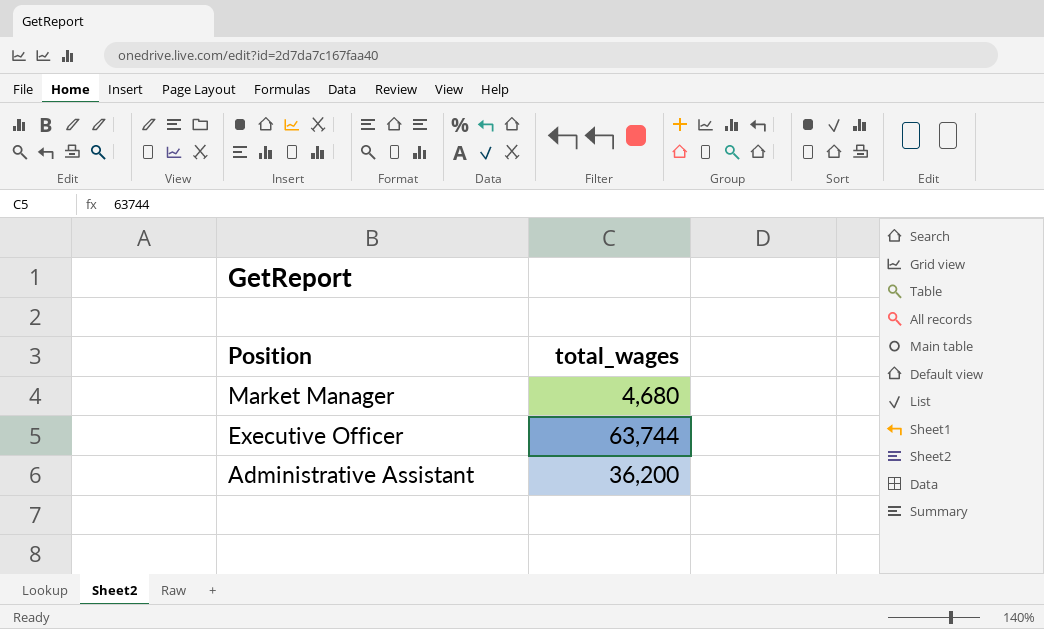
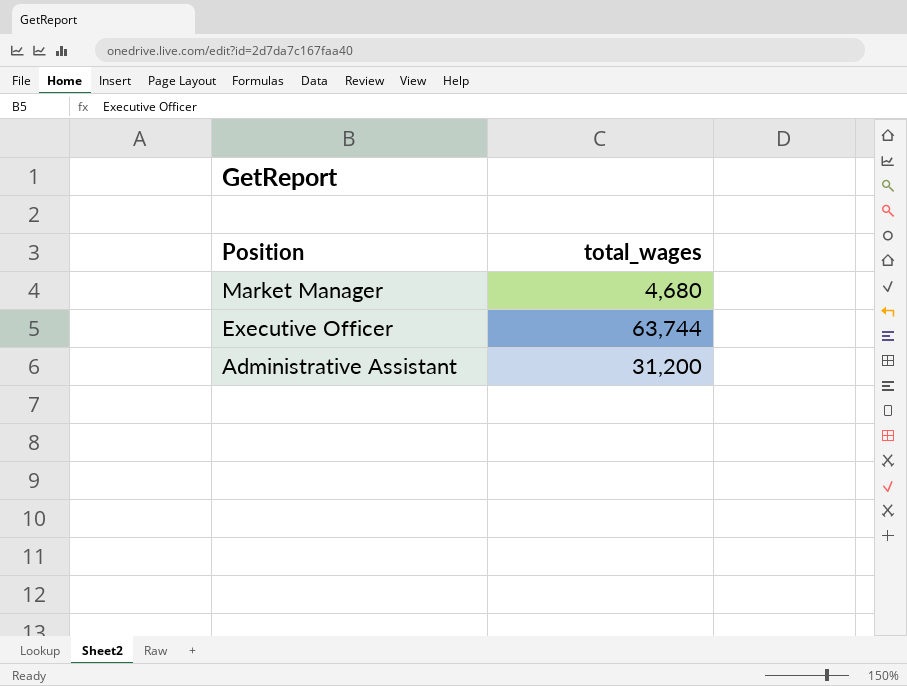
Administrative Assistant | total_wages: 36,200 -> 31,200

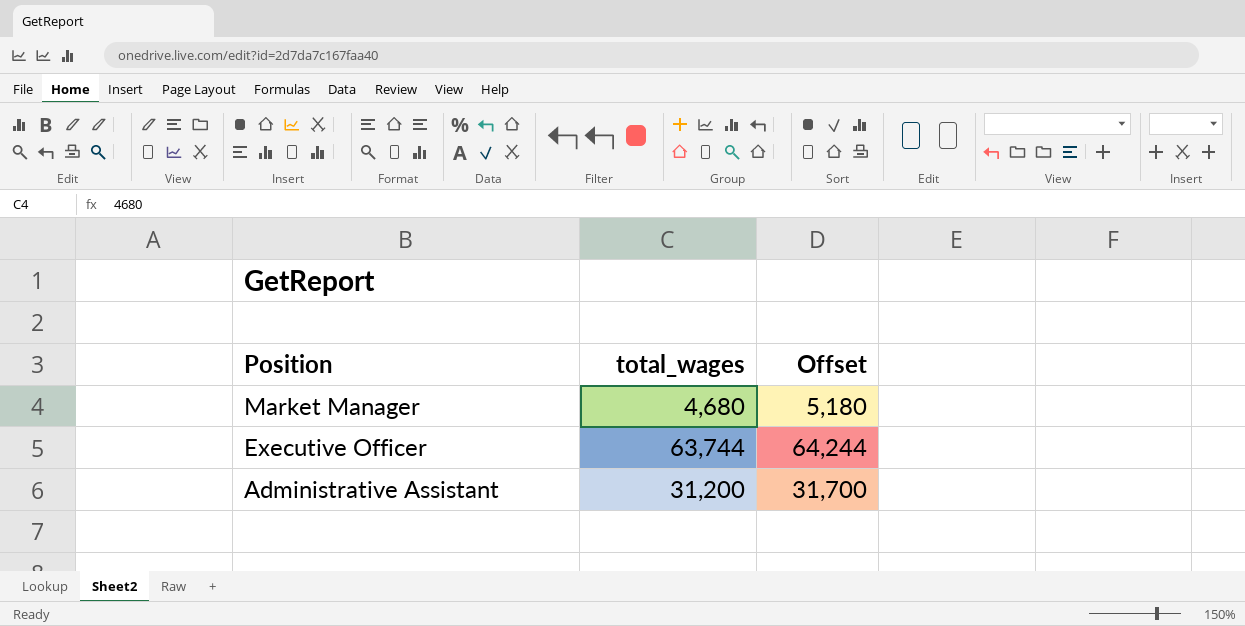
column Offset | formula: none -> [total_wages] + 500

